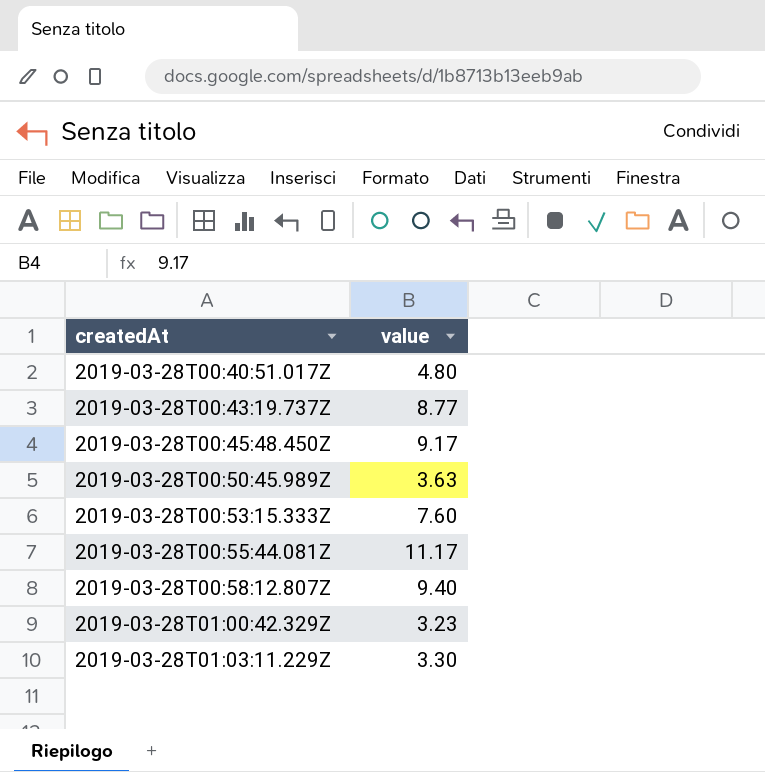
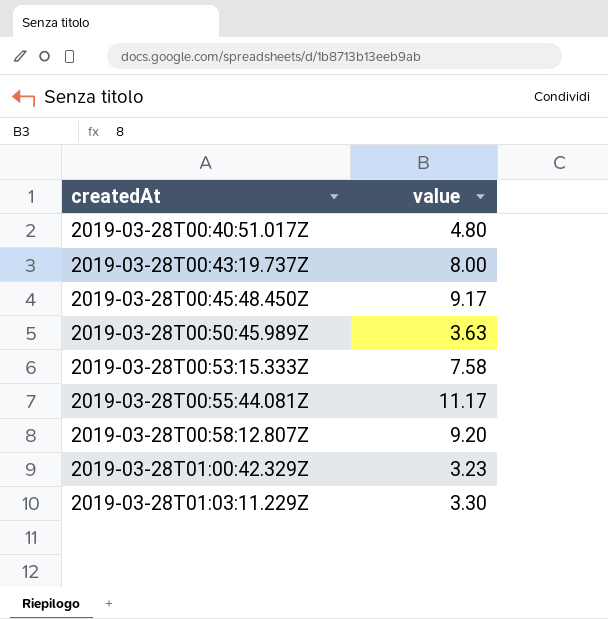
2019-03-28T00:43:19.737Z | value: 8.77 -> 8.00
2019-03-28T00:53:15.333Z | value: 7.60 -> 7.58
2019-03-28T00:58:12.807Z | value: 9.40 -> 9.20

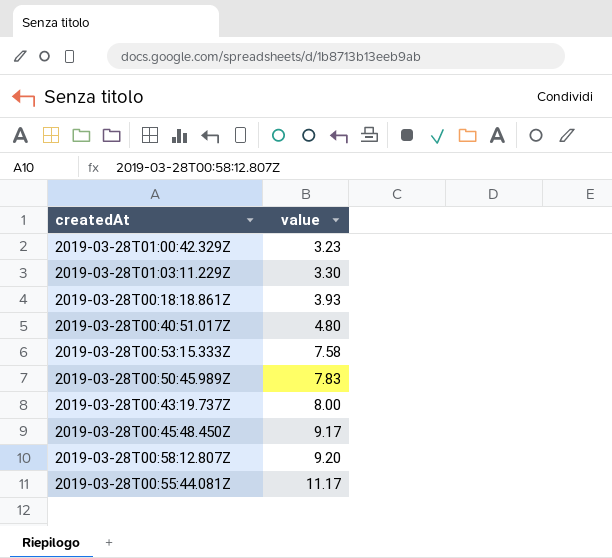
row order: createdAt ascending -> value ascending
row 2019-03-28T00:18:18.861Z: none -> 3.93
2019-03-28T00:50:45.989Z | value: 3.63 -> 7.83

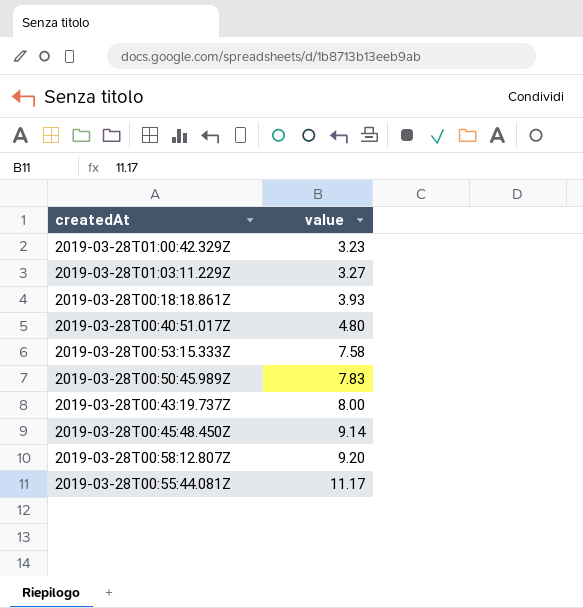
2019-03-28T01:03:11.229Z | value: 3.30 -> 3.27
2019-03-28T00:45:48.450Z | value: 9.17 -> 9.14

